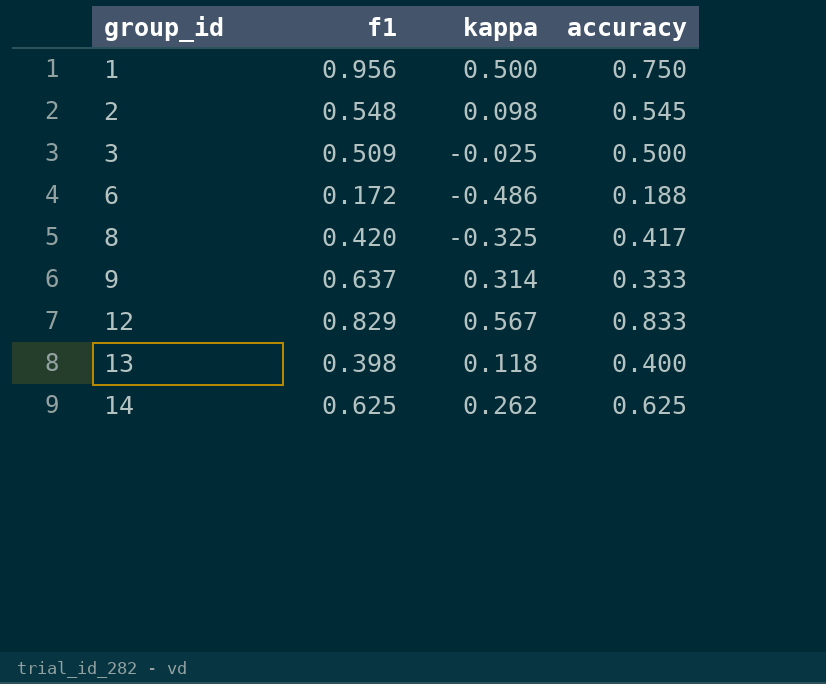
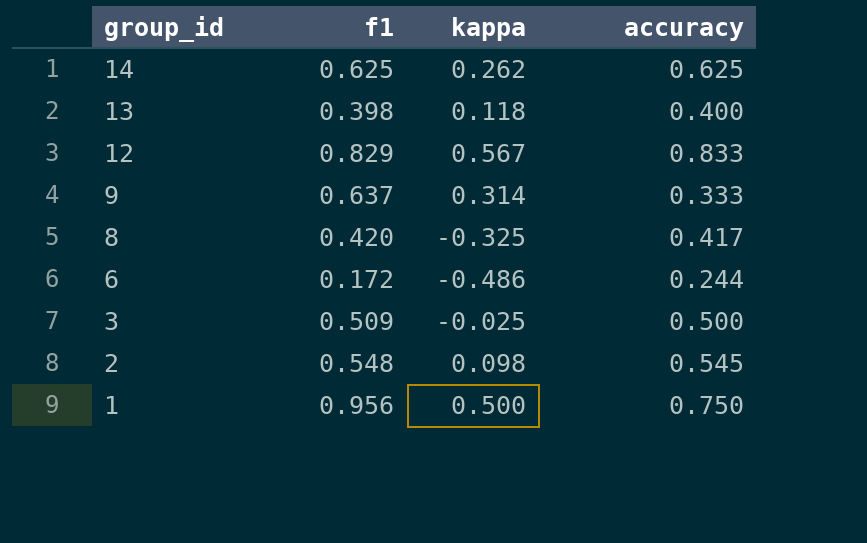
row order: group_id ascending -> group_id descending
6 | accuracy: 0.188 -> 0.244

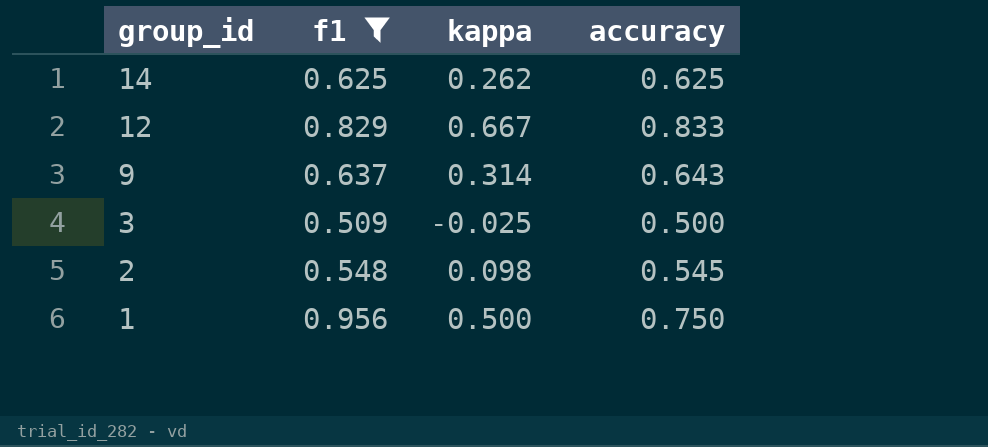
filter: none -> f1 >= 0.509
12 | kappa: 0.567 -> 0.667
9 | accuracy: 0.333 -> 0.643

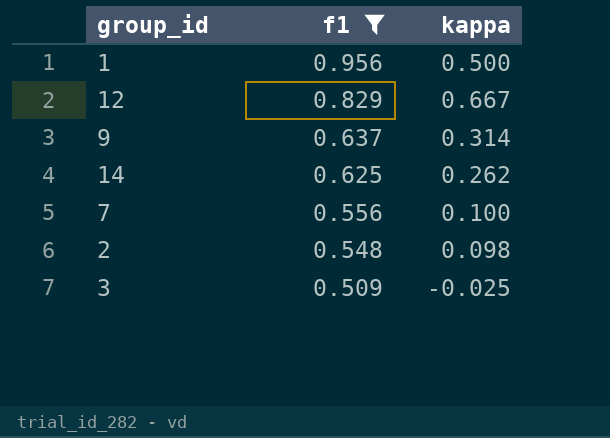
row order: group_id descending -> f1 descending
column accuracy | position: 4 -> none
row 7: none -> 0.556 | 0.100

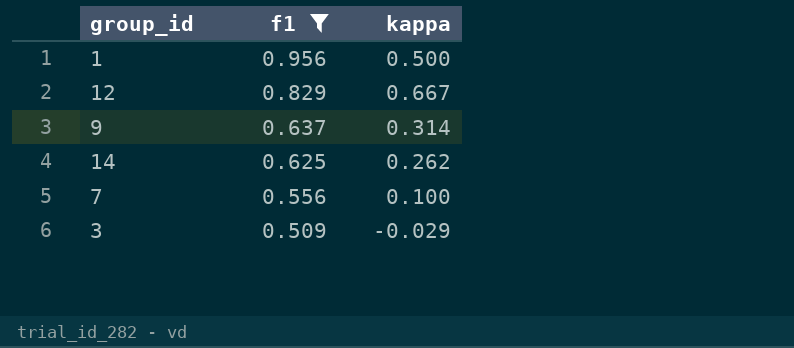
row 2: 0.548 | 0.098 -> none
3 | kappa: -0.025 -> -0.029

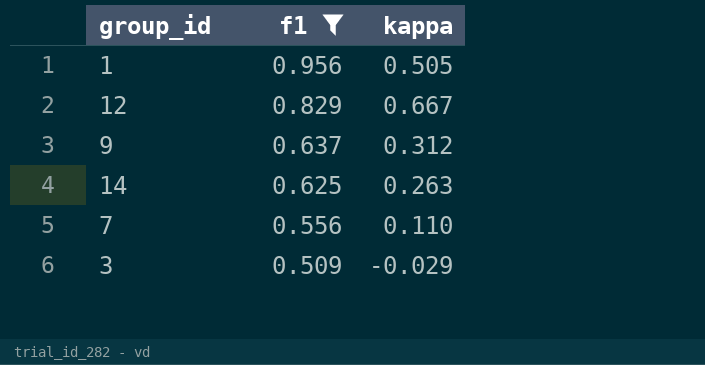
1 | kappa: 0.500 -> 0.505
9 | kappa: 0.314 -> 0.312
14 | kappa: 0.262 -> 0.263
7 | kappa: 0.100 -> 0.110

